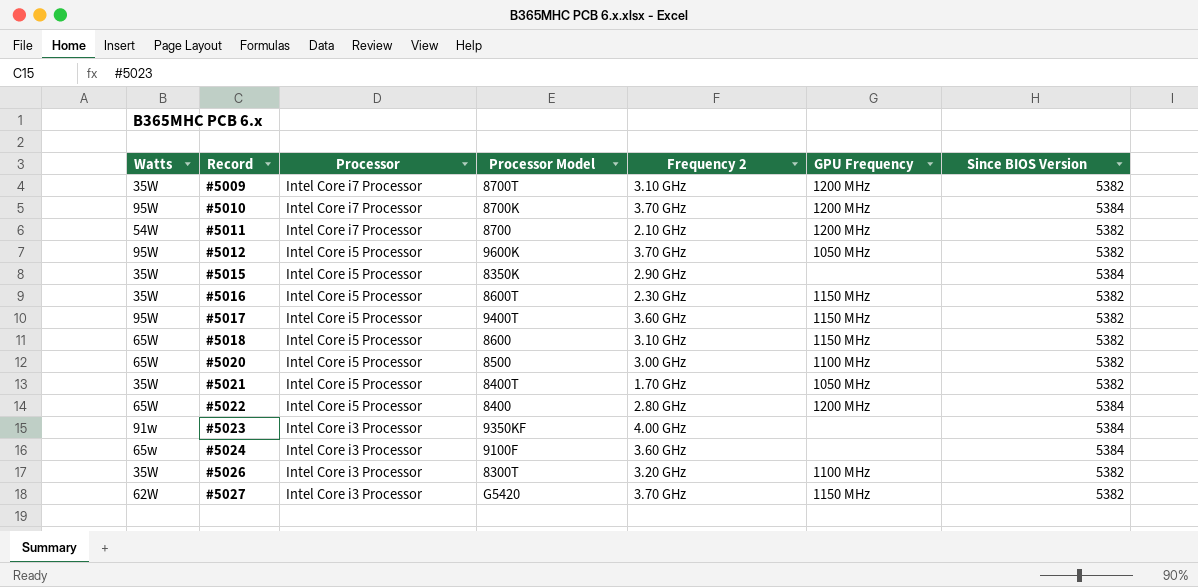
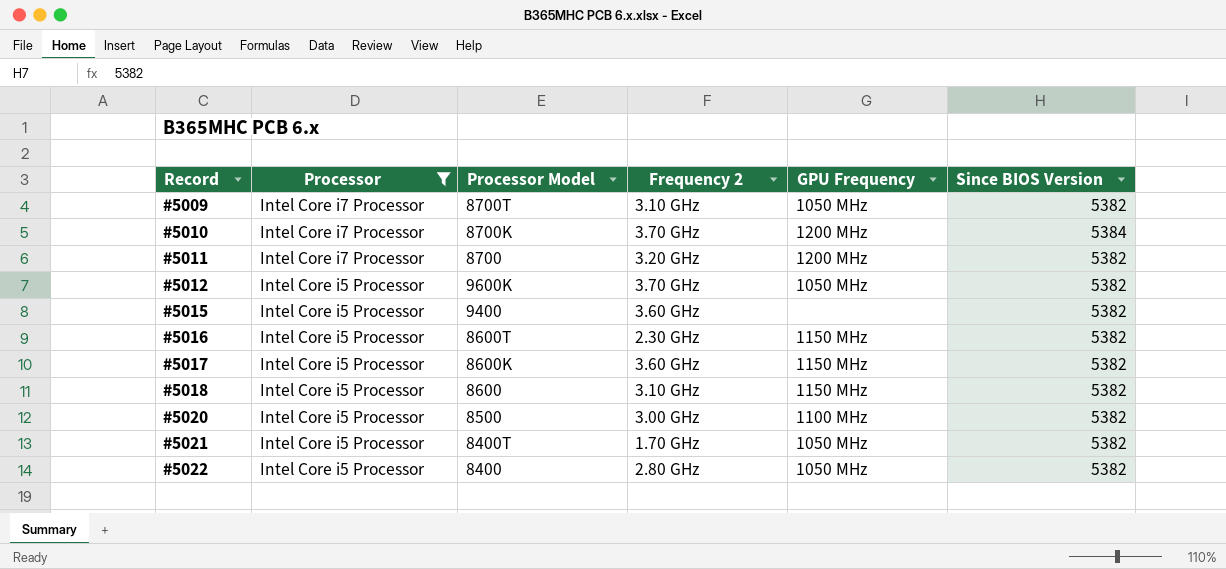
filter: none -> Processor != Intel Core i3 Processor
column Watts | position: 1 -> none
#5009 | GPU Frequency: 1200 MHz -> 1050 MHz
#5011 | Frequency 2: 2.10 GHz -> 3.20 GHz
#5015 | Processor Model: 8350K -> 9400
#5015 | Frequency 2: 2.90 GHz -> 3.60 GHz
#5015 | Since BIOS Version: 5384 -> 5382
#5017 | Processor Model: 9400T -> 8600K
#5022 | GPU Frequency: 1200 MHz -> 1050 MHz
#5022 | Since BIOS Version: 5384 -> 5382

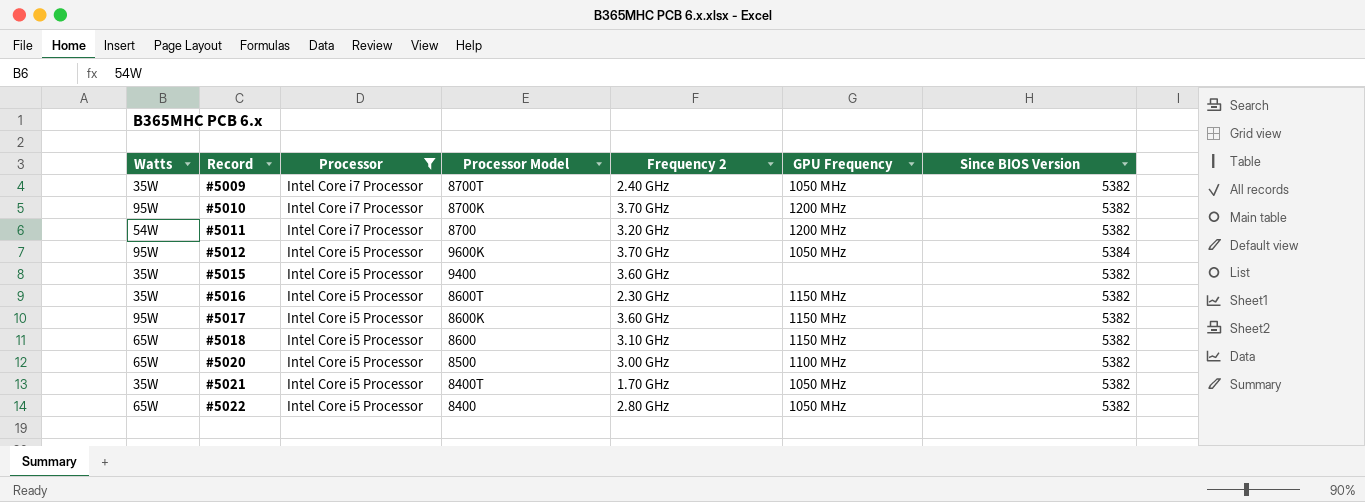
column Watts | position: none -> 1
#5009 | Frequency 2: 3.10 GHz -> 2.40 GHz
#5010 | Since BIOS Version: 5384 -> 5382
#5012 | Since BIOS Version: 5382 -> 5384

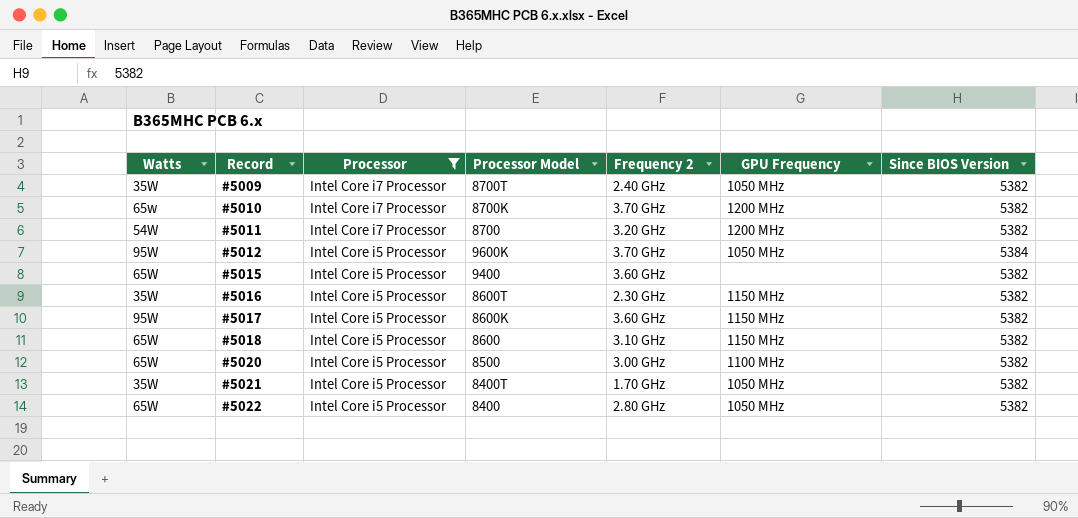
#5010 | Watts: 95W -> 65w
#5015 | Watts: 35W -> 65W

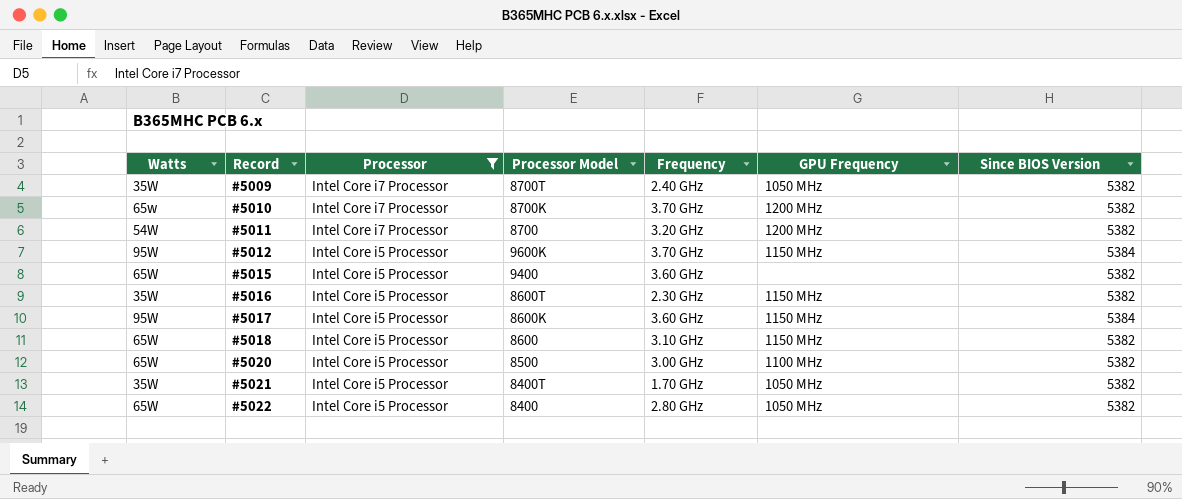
column name: Frequency 2 -> Frequency
#5012 | GPU Frequency: 1050 MHz -> 1150 MHz
#5017 | Since BIOS Version: 5382 -> 5384

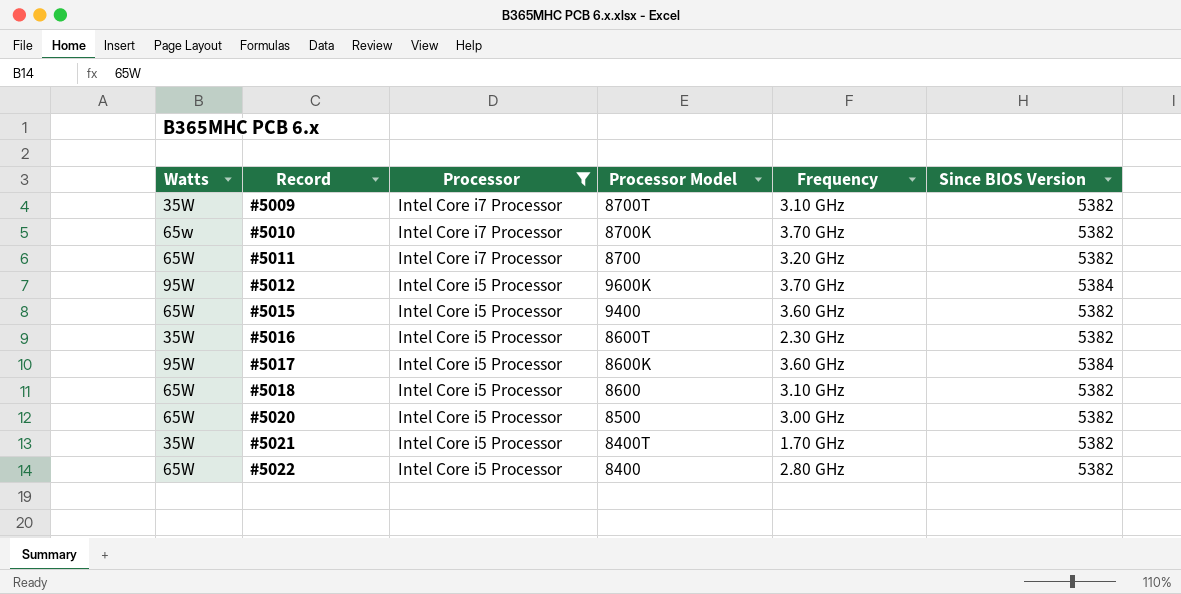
column GPU Frequency | position: 6 -> none
#5009 | Frequency: 2.40 GHz -> 3.10 GHz
#5011 | Watts: 54W -> 65W

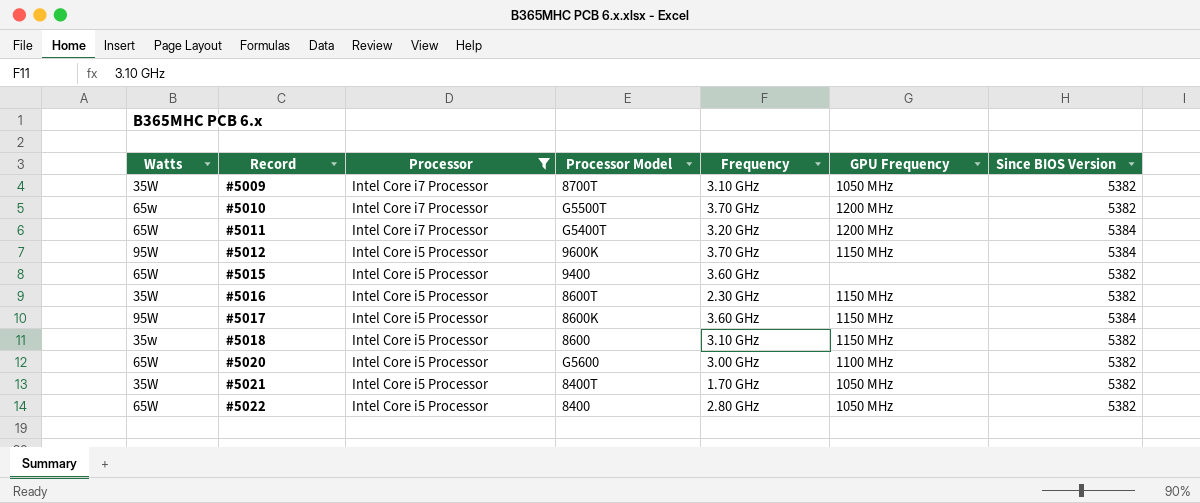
column GPU Frequency | position: none -> 6
#5010 | Processor Model: 8700K -> G5500T
#5011 | Processor Model: 8700 -> G5400T
#5011 | Since BIOS Version: 5382 -> 5384
#5018 | Watts: 65W -> 35w
#5020 | Processor Model: 8500 -> G5600

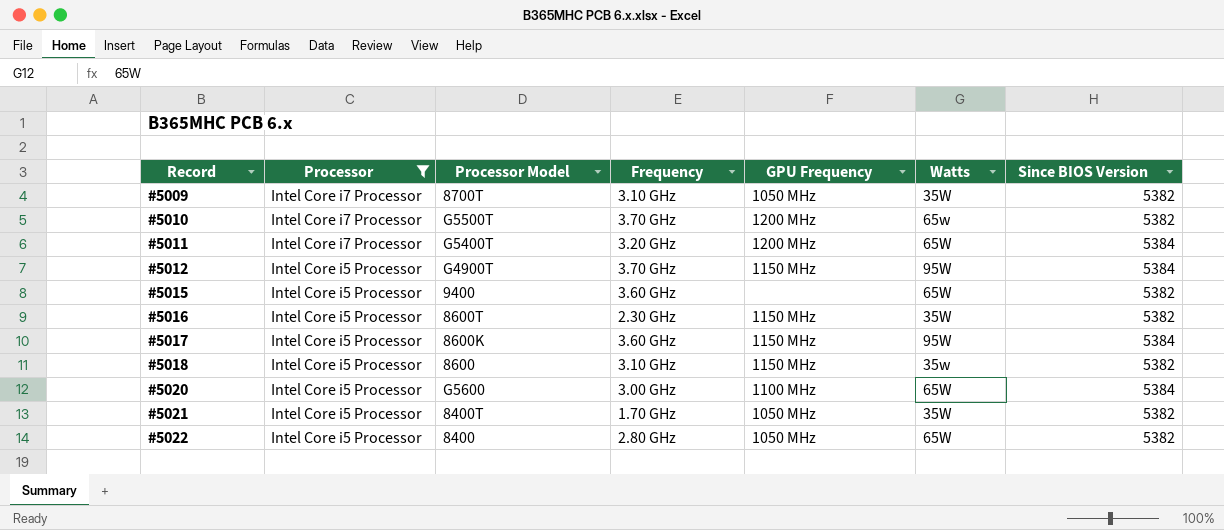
column Watts | position: 1 -> 6
#5012 | Processor Model: 9600K -> G4900T
#5020 | Since BIOS Version: 5382 -> 5384

